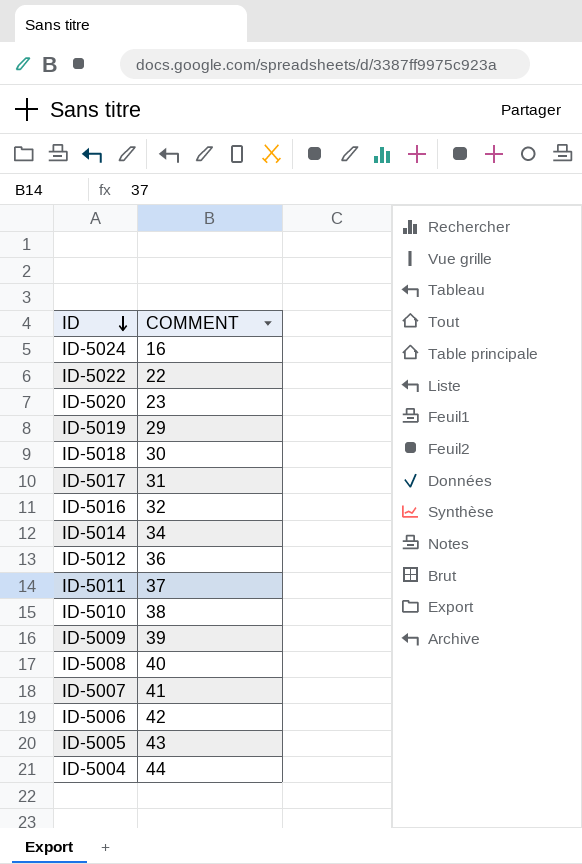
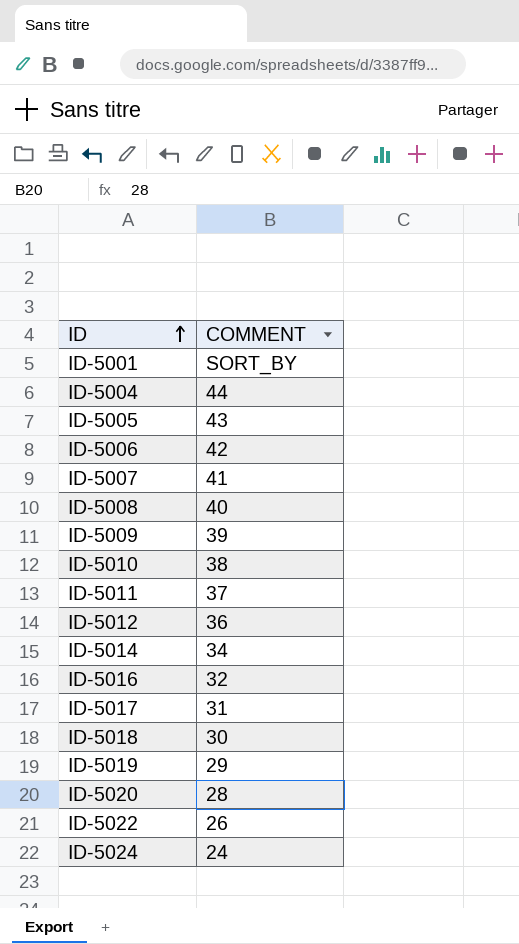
row order: ID descending -> ID ascending
row ID-5001: none -> SORT_BY
ID-5020 | COMMENT: 23 -> 28
ID-5022 | COMMENT: 22 -> 26
ID-5024 | COMMENT: 16 -> 24

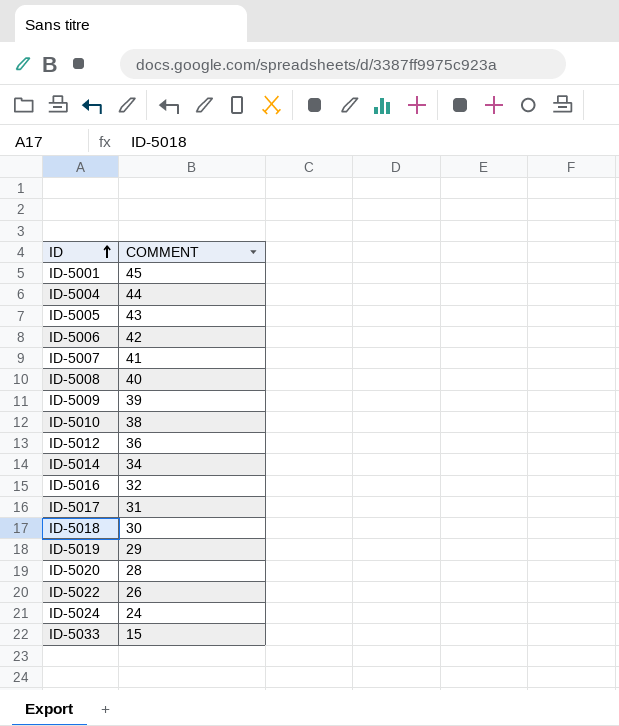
row ID-5011: 37 -> none
ID-5001 | COMMENT: SORT_BY -> 45
row ID-5033: none -> 15

